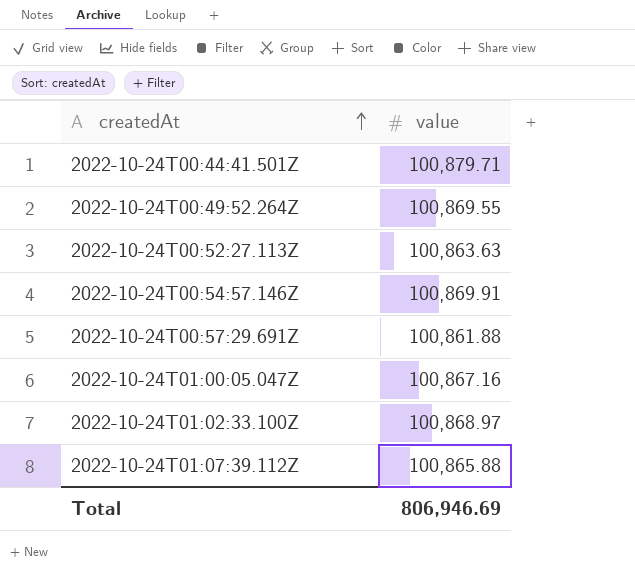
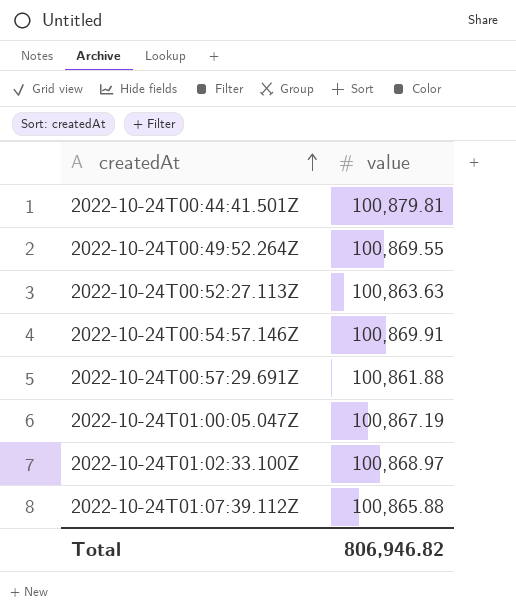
2022-10-24T00:44:41.501Z | value: 100,879.71 -> 100,879.81
2022-10-24T01:00:05.047Z | value: 100,867.16 -> 100,867.19
Total | value: 806,946.69 -> 806,946.82

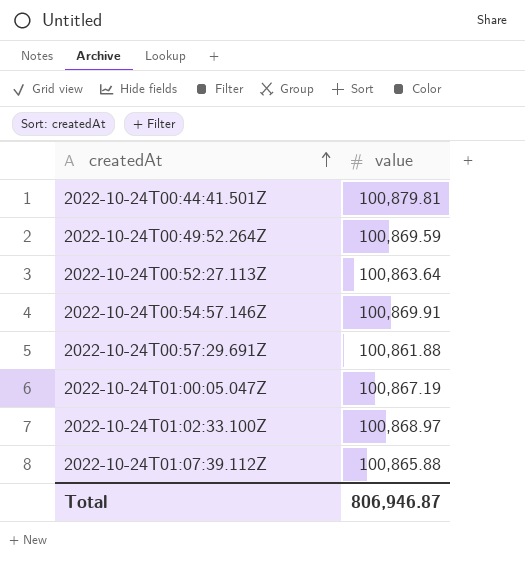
2022-10-24T00:49:52.264Z | value: 100,869.55 -> 100,869.59
2022-10-24T00:52:27.113Z | value: 100,863.63 -> 100,863.64
Total | value: 806,946.82 -> 806,946.87

